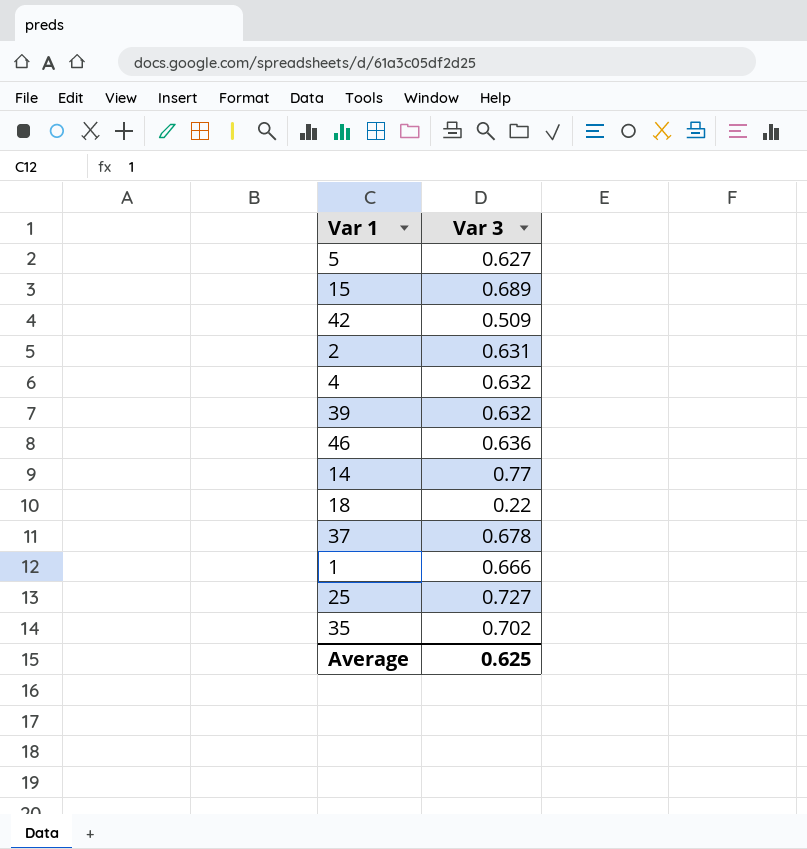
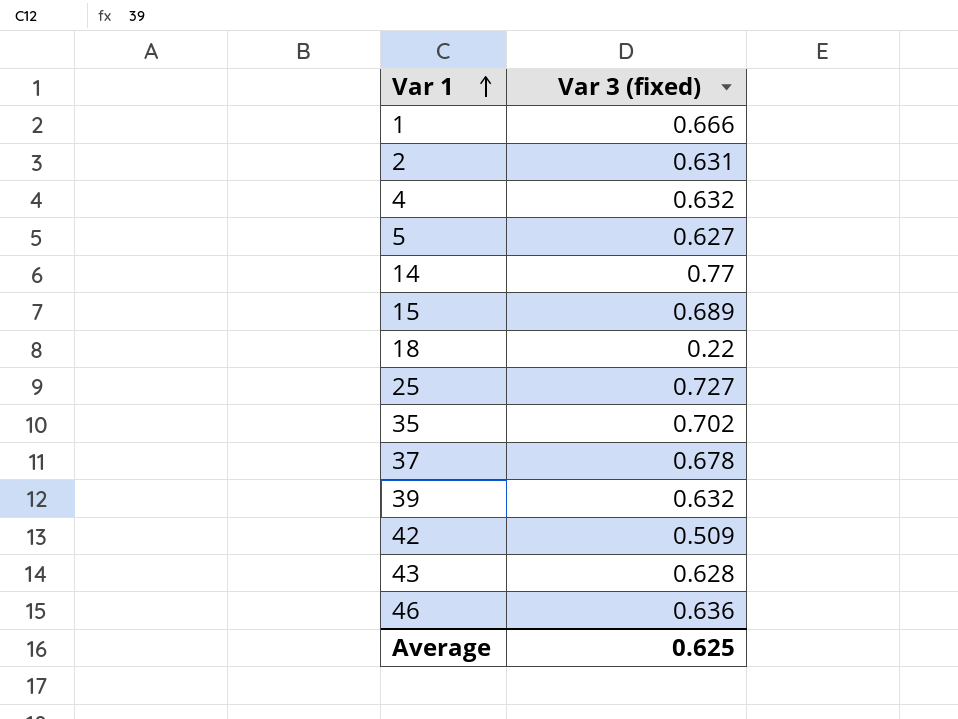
row order: none -> Var 1 ascending
column name: Var 3 -> Var 3 (fixed)
row 43: none -> 0.628

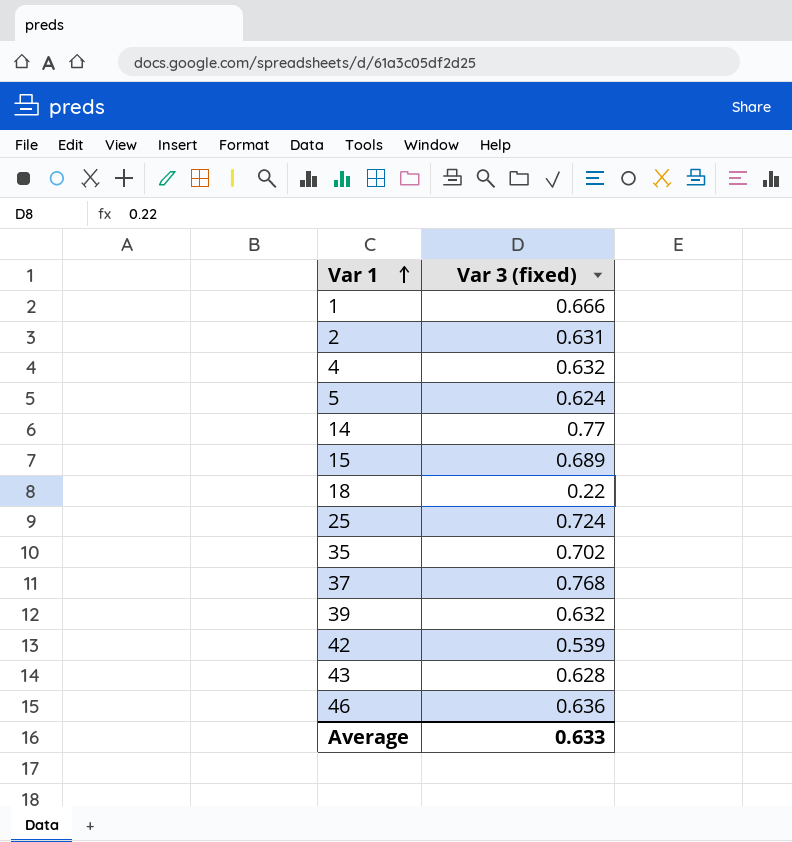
5 | Var 3 (fixed): 0.627 -> 0.624
25 | Var 3 (fixed): 0.727 -> 0.724
37 | Var 3 (fixed): 0.678 -> 0.768
42 | Var 3 (fixed): 0.509 -> 0.539
Average | Var 3 (fixed): 0.625 -> 0.633

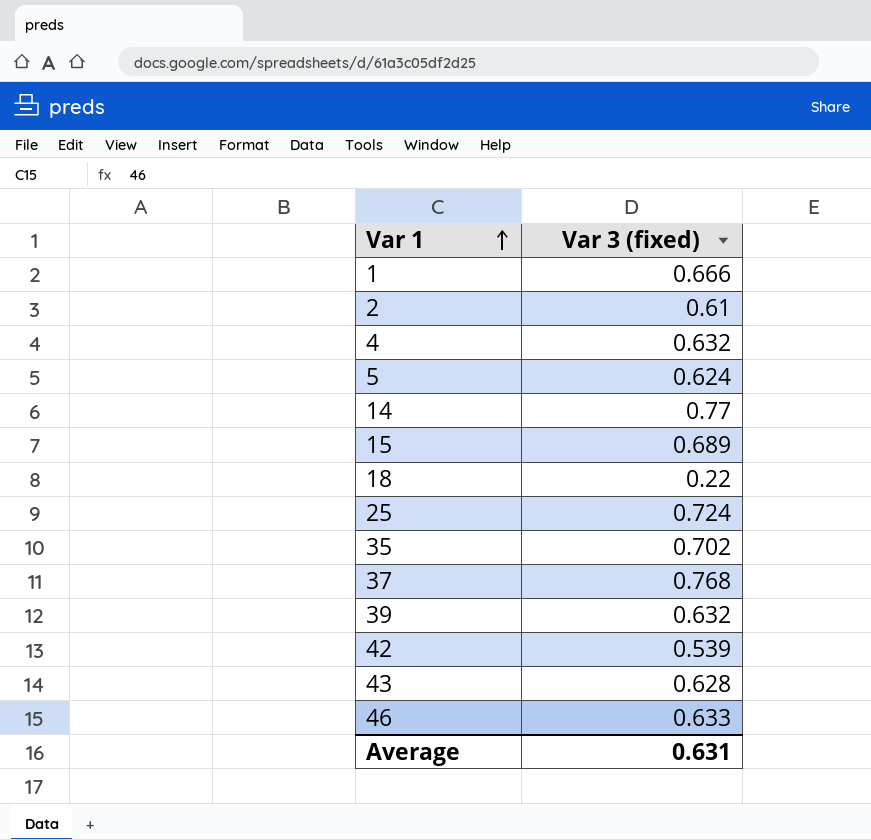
2 | Var 3 (fixed): 0.631 -> 0.61
46 | Var 3 (fixed): 0.636 -> 0.633
Average | Var 3 (fixed): 0.633 -> 0.631

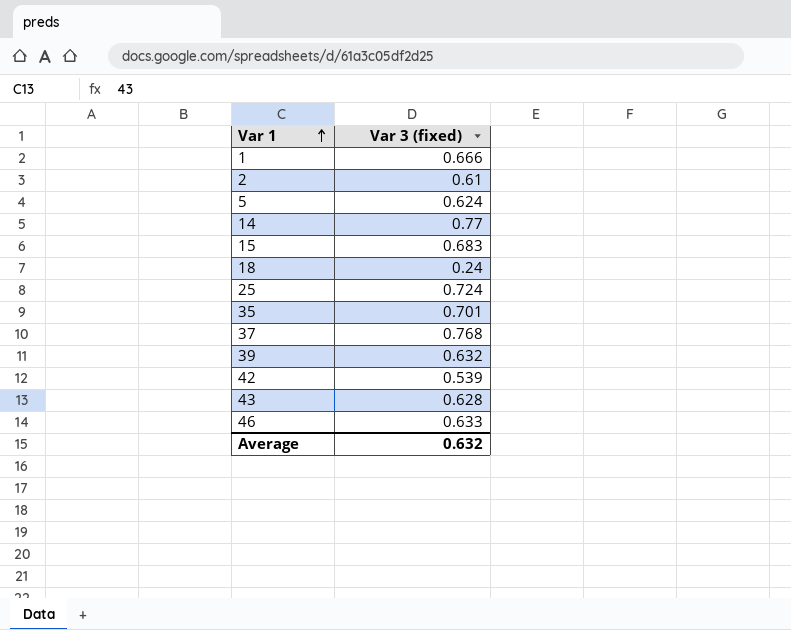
row 4: 0.632 -> none
15 | Var 3 (fixed): 0.689 -> 0.683
18 | Var 3 (fixed): 0.22 -> 0.24
35 | Var 3 (fixed): 0.702 -> 0.701
Average | Var 3 (fixed): 0.631 -> 0.632

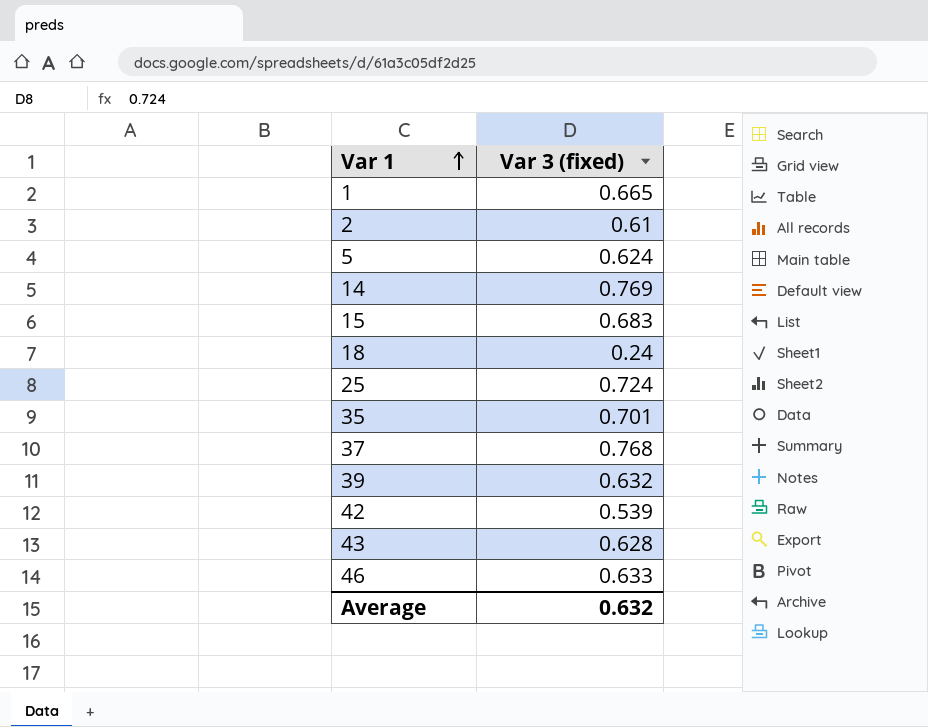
1 | Var 3 (fixed): 0.666 -> 0.665
14 | Var 3 (fixed): 0.77 -> 0.769

